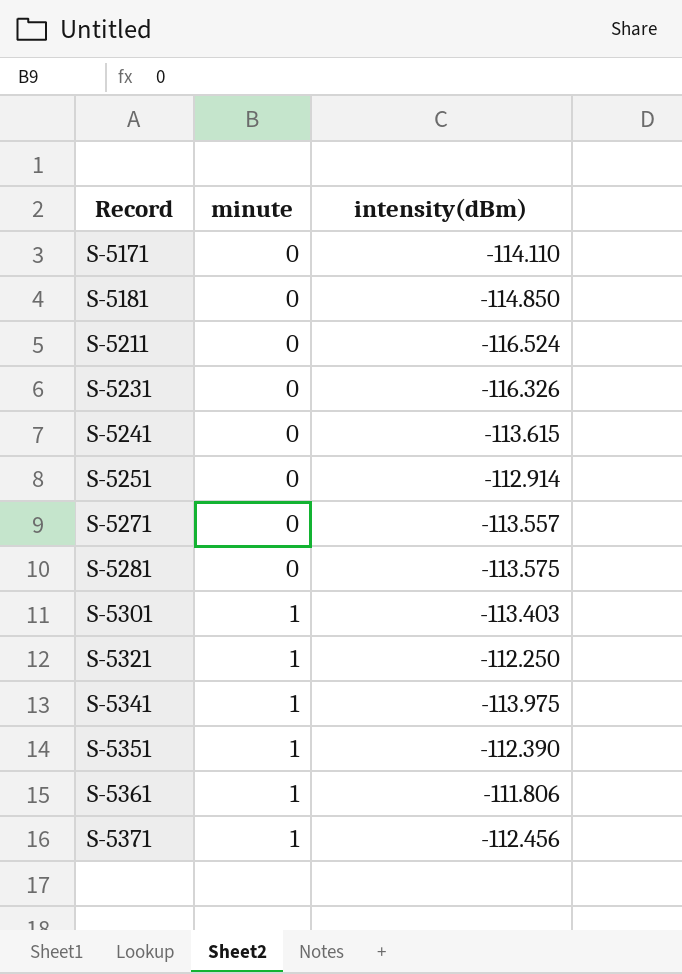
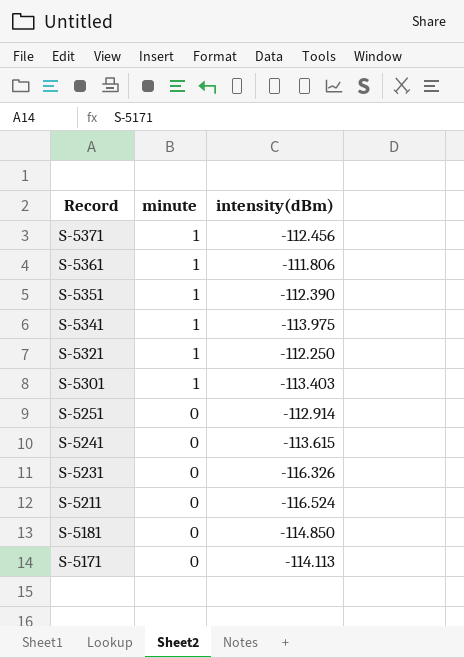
row order: Record ascending -> Record descending
row S-5271: 0 | -113.557 -> none
row S-5281: 0 | -113.575 -> none
S-5171 | intensity(dBm): -114.110 -> -114.113

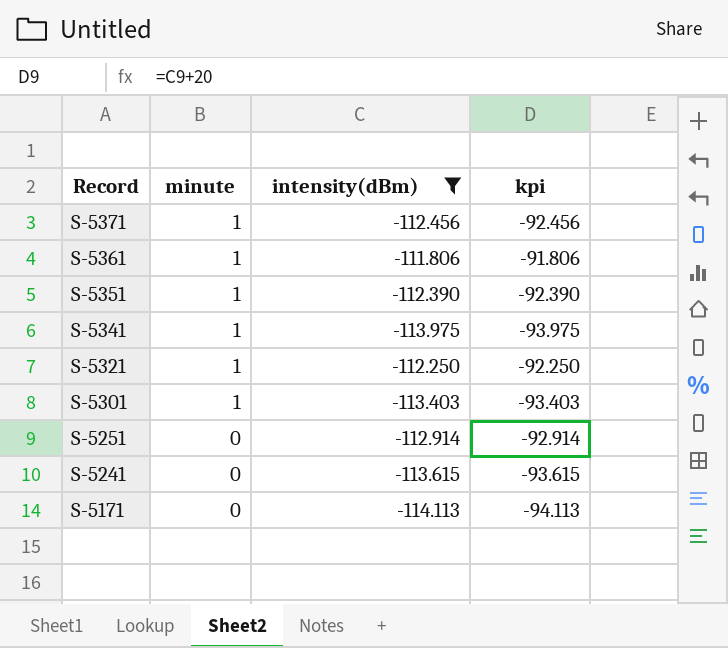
filter: none -> intensity(dBm) >= -114.113
column kpi | formula: none -> [intensity(dBm)] + 20

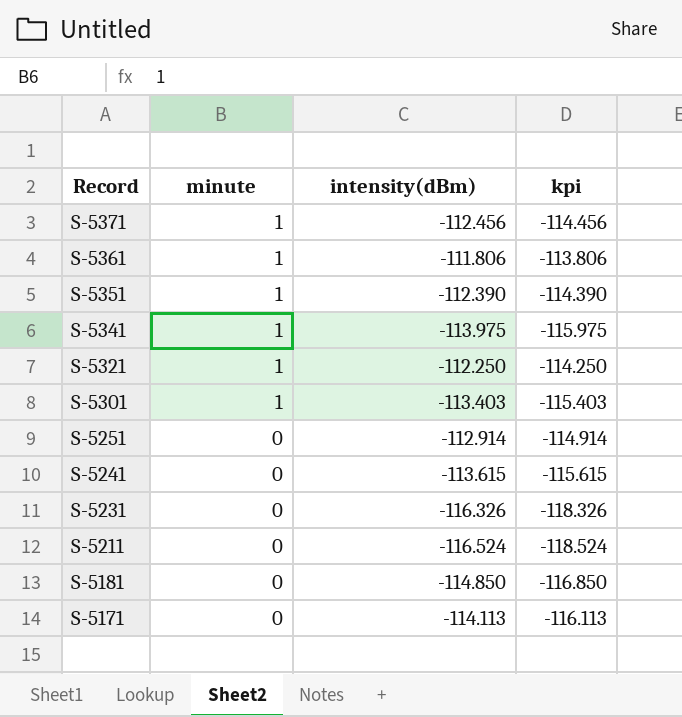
filter: intensity(dBm) >= -114.113 -> none
column kpi | formula: [intensity(dBm)] + 20 -> [intensity(dBm)] - 2

